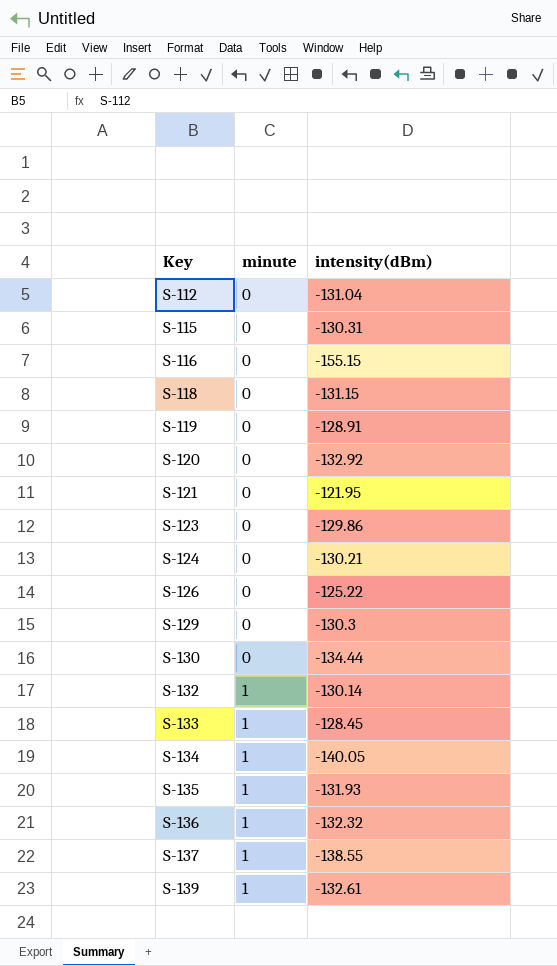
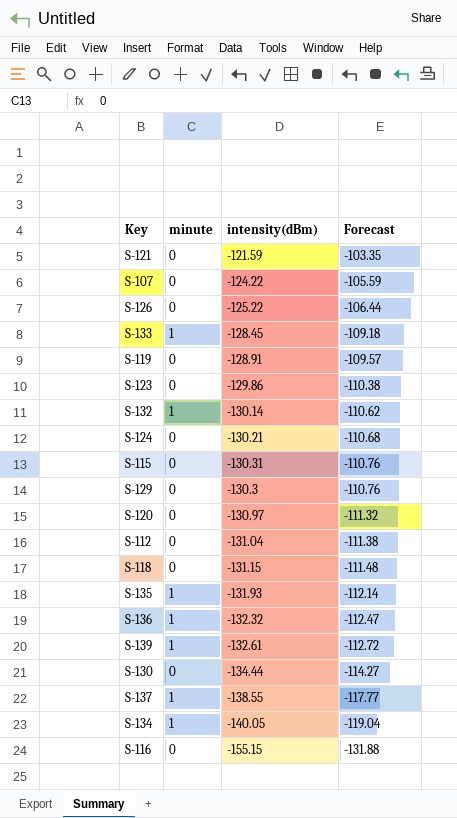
row order: Key ascending -> Forecast descending
column Forecast | formula: none -> [intensity(dBm)] * 0.85
S-121 | intensity(dBm): -121.95 -> -121.59
row S-107: none -> 0 | -124.22 | -105.59
S-120 | intensity(dBm): -132.92 -> -130.97

